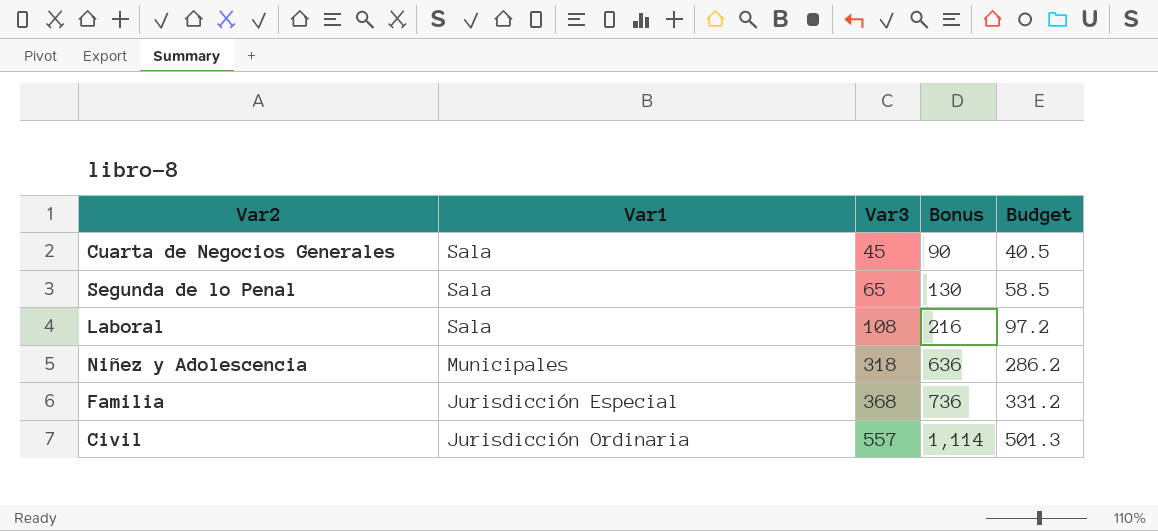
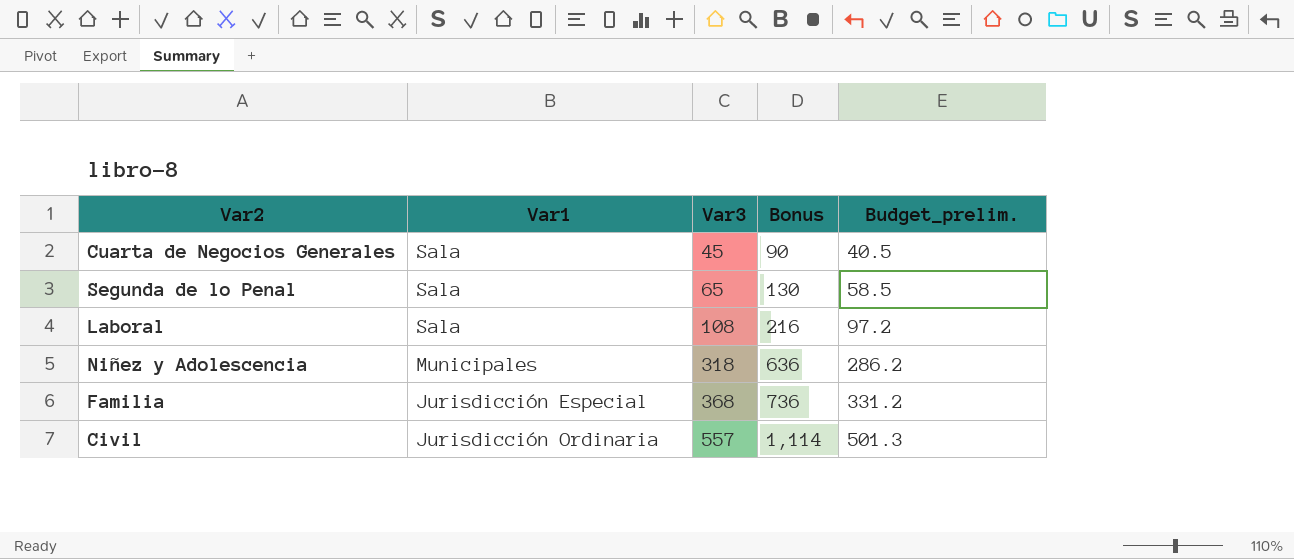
column name: Budget -> Budget_prelim.

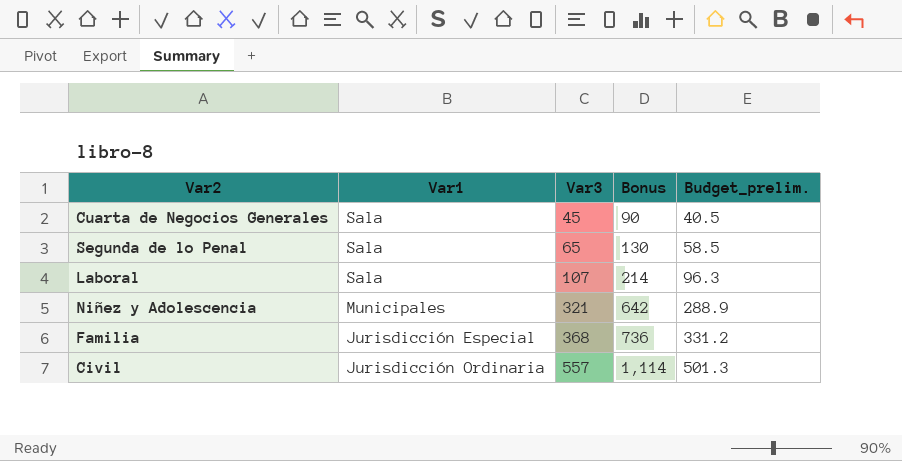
Laboral | Var3: 108 -> 107
Laboral | Bonus: 216 -> 214
Laboral | Budget_prelim.: 97.2 -> 96.3
Niñez y Adolescencia | Var3: 318 -> 321
Niñez y Adolescencia | Bonus: 636 -> 642
Niñez y Adolescencia | Budget_prelim.: 286.2 -> 288.9

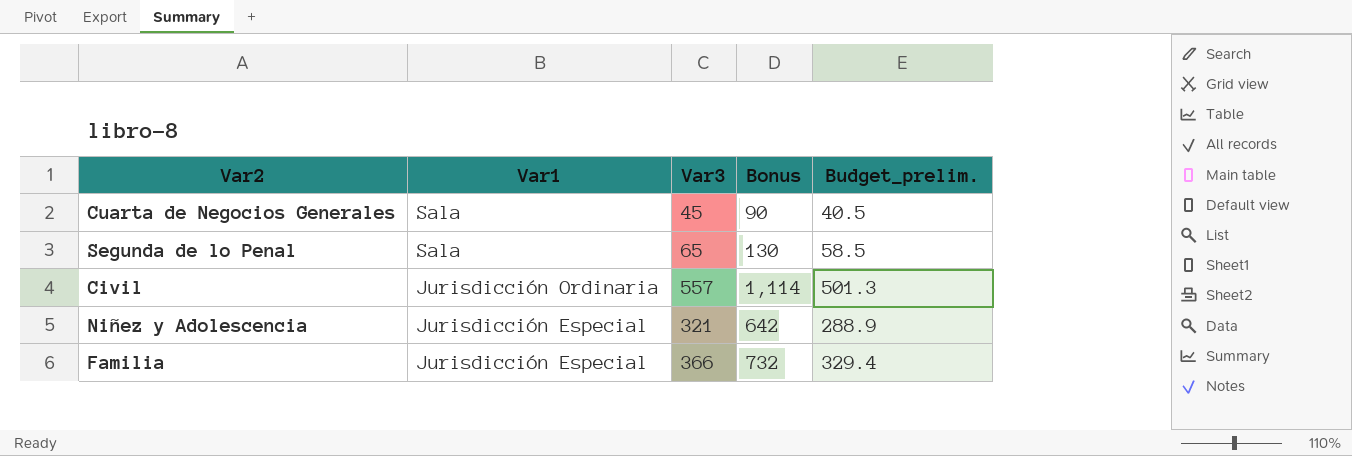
row order: Var3 ascending -> Var1 descending
row Laboral: Sala | 107 | 214 | 96.3 -> none
Niñez y Adolescencia | Var1: Municipales -> Jurisdicción Especial
Familia | Var3: 368 -> 366
Familia | Bonus: 736 -> 732
Familia | Budget_prelim.: 331.2 -> 329.4

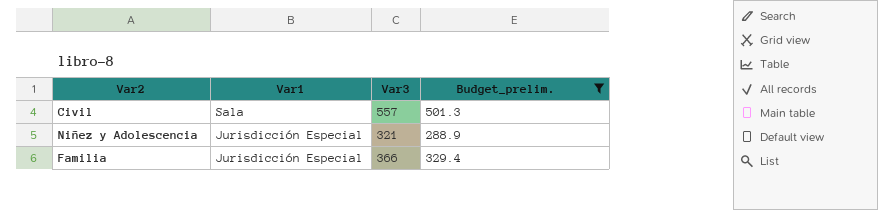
filter: none -> Budget_prelim. >= 288.9
column Bonus | formula: [Var3] * 2 -> none
Civil | Var1: Jurisdicción Ordinaria -> Sala

